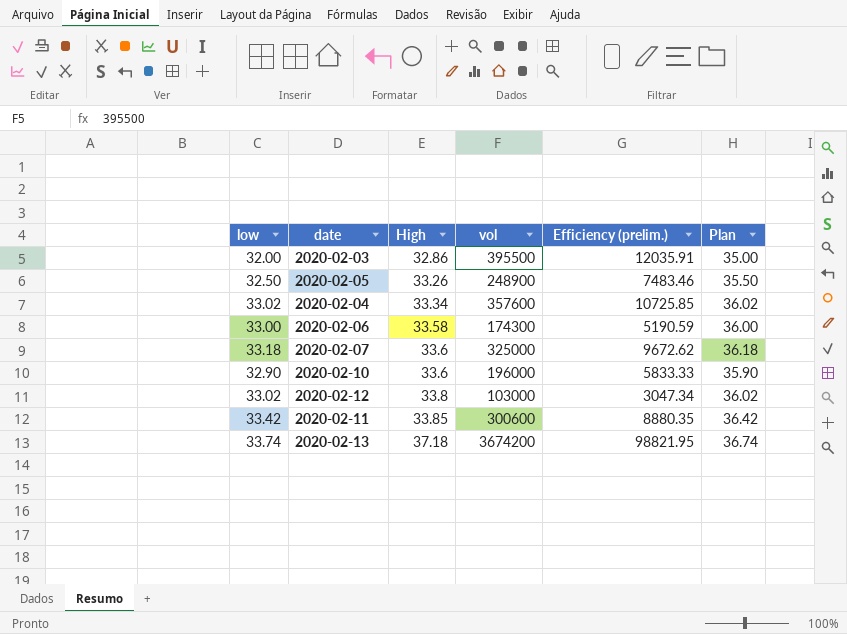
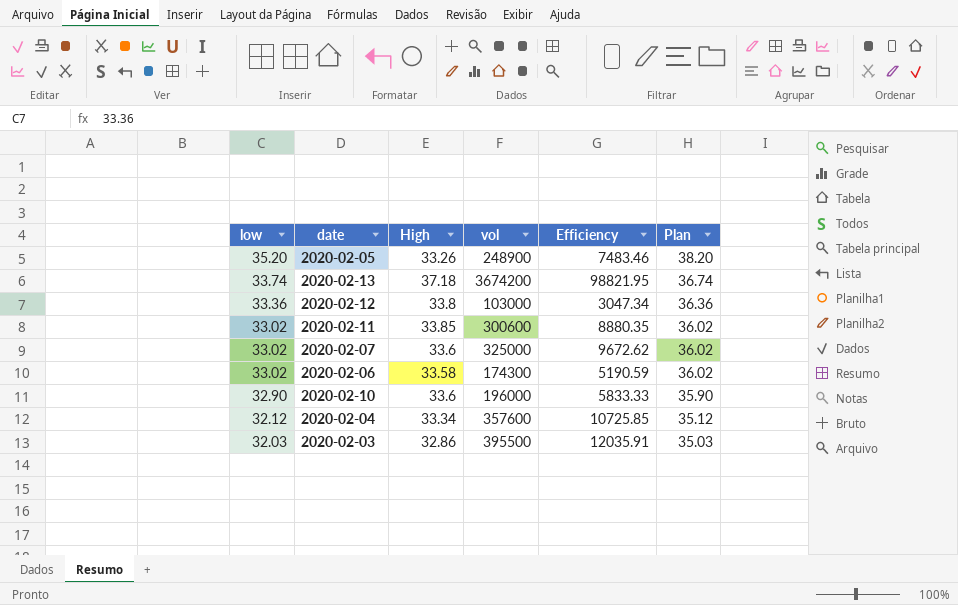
row order: High ascending -> low descending
column name: Efficiency (prelim.) -> Efficiency
2020-02-05 | low: 32.50 -> 35.20
2020-02-05 | Plan: 35.50 -> 38.20
2020-02-12 | low: 33.02 -> 33.36
2020-02-12 | Plan: 36.02 -> 36.36
2020-02-11 | low: 33.42 -> 33.02
2020-02-11 | Plan: 36.42 -> 36.02
2020-02-07 | low: 33.18 -> 33.02
2020-02-07 | Plan: 36.18 -> 36.02
2020-02-06 | low: 33.00 -> 33.02
2020-02-06 | Plan: 36.00 -> 36.02
2020-02-04 | low: 33.02 -> 32.12
2020-02-04 | Plan: 36.02 -> 35.12
2020-02-03 | low: 32.00 -> 32.03
2020-02-03 | Plan: 35.00 -> 35.03

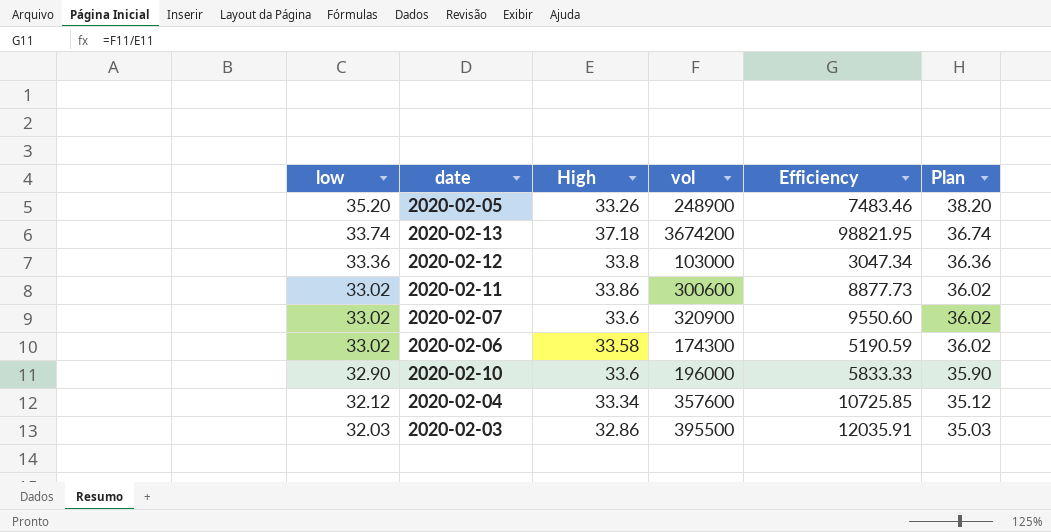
2020-02-11 | High: 33.85 -> 33.86
2020-02-11 | Efficiency: 8880.35 -> 8877.73
2020-02-07 | vol: 325000 -> 320900
2020-02-07 | Efficiency: 9672.62 -> 9550.60

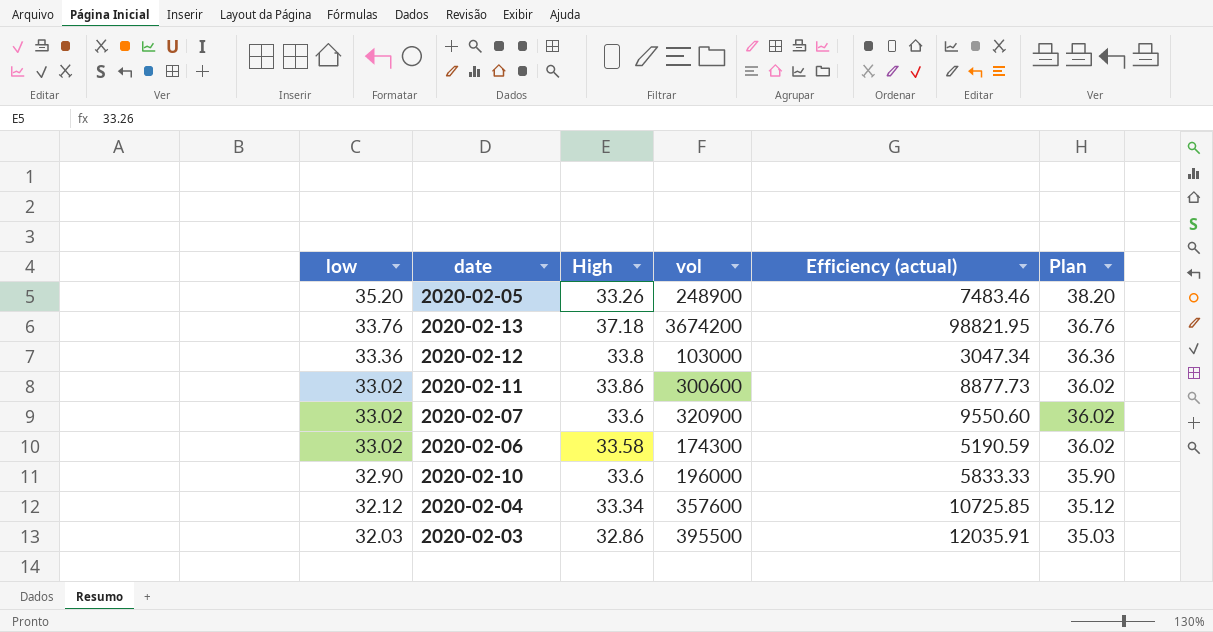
column name: Efficiency -> Efficiency (actual)
2020-02-13 | low: 33.74 -> 33.76
2020-02-13 | Plan: 36.74 -> 36.76

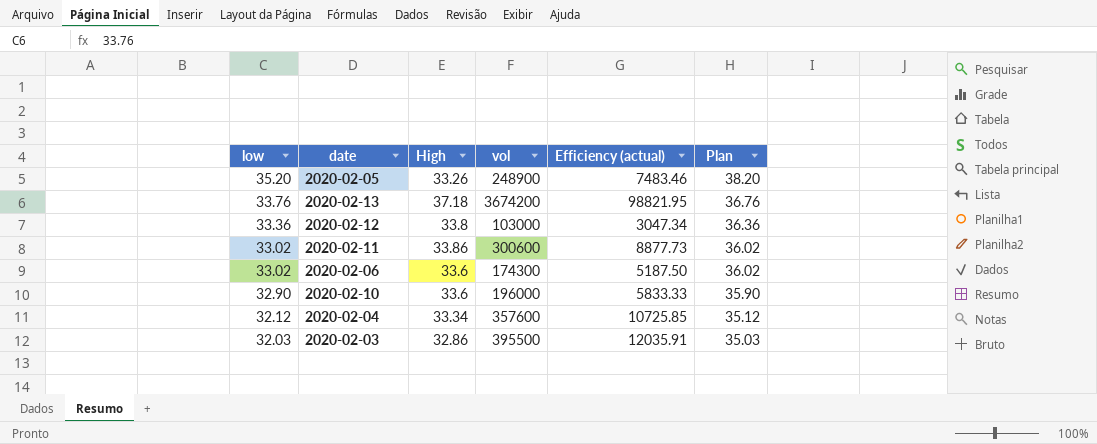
row 2020-02-07: 33.02 | 33.6 | 320900 | 9550.60 | 36.02 -> none
2020-02-06 | High: 33.58 -> 33.6
2020-02-06 | Efficiency (actual): 5190.59 -> 5187.50

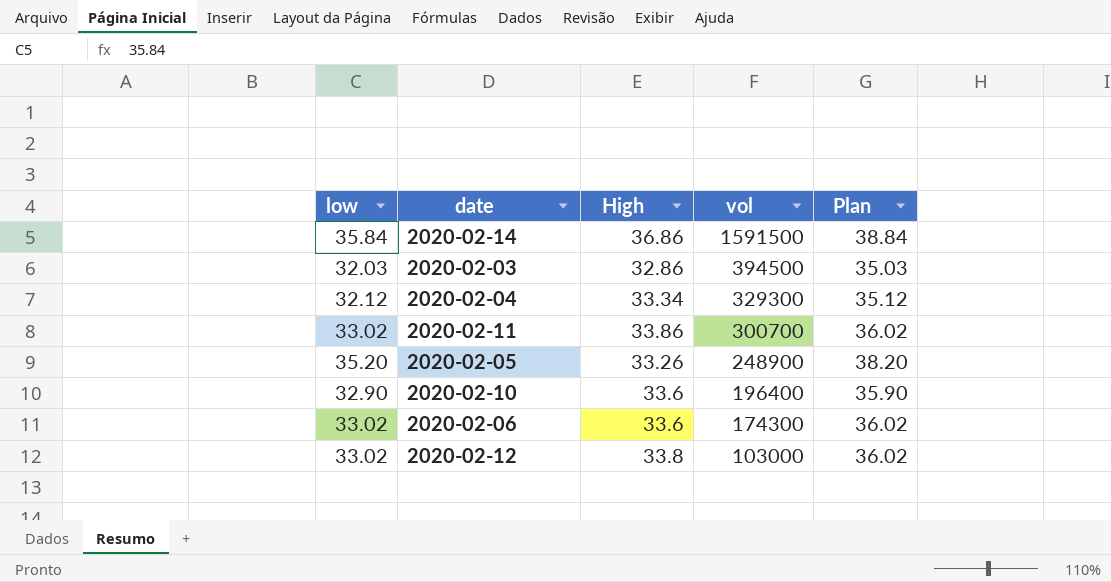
row order: low descending -> vol descending
column Efficiency (actual) | formula: [vol] / [High] -> none
row 2020-02-13: 33.76 | 37.18 | 3674200 | 98821.95 | 36.76 -> none
row 2020-02-14: none -> 35.84 | 36.86 | 1591500 | 38.84
2020-02-03 | vol: 395500 -> 394500
2020-02-04 | vol: 357600 -> 329300
2020-02-11 | vol: 300600 -> 300700
2020-02-10 | vol: 196000 -> 196400
2020-02-12 | low: 33.36 -> 33.02
2020-02-12 | Plan: 36.36 -> 36.02

